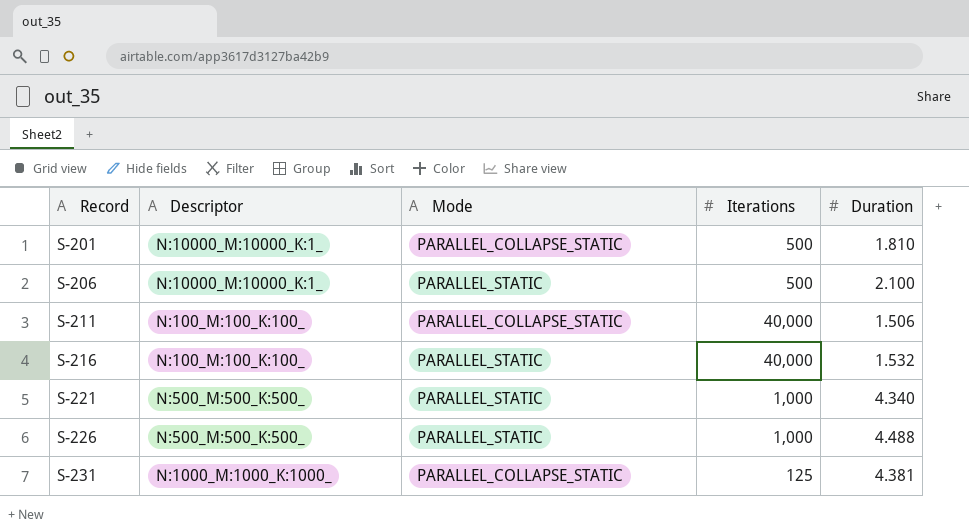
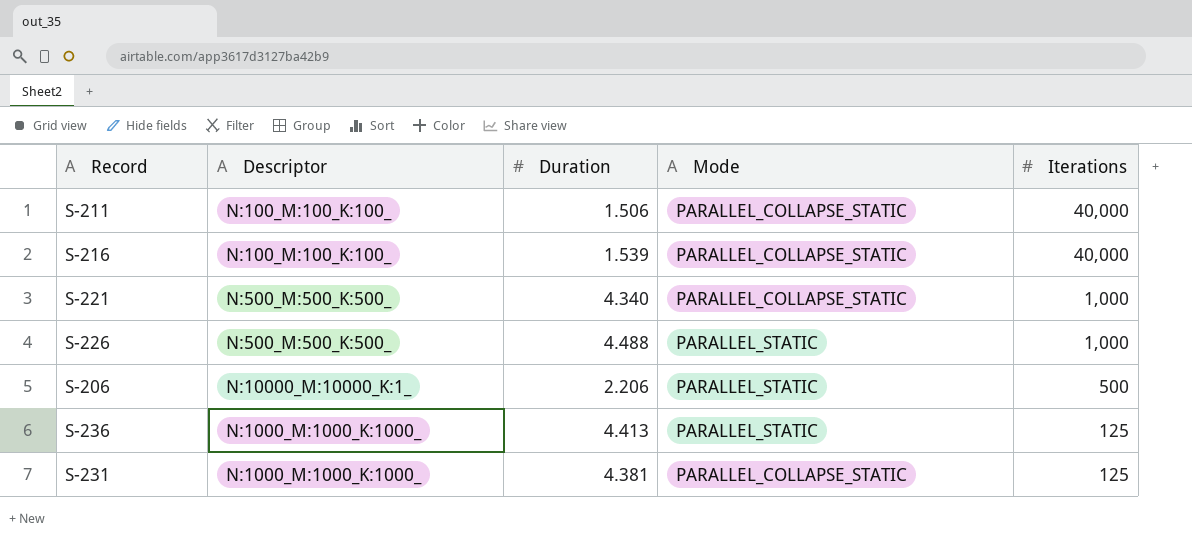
row order: Record ascending -> Iterations descending
column Duration | position: 5 -> 3
row S-201: N:10000_M:10000_K:1_ | PARALLEL_COLLAPSE_STATIC | 500 | 1.810 -> none
S-216 | Duration: 1.532 -> 1.539
S-216 | Mode: PARALLEL_STATIC -> PARALLEL_COLLAPSE_STATIC
S-221 | Mode: PARALLEL_STATIC -> PARALLEL_COLLAPSE_STATIC
S-206 | Duration: 2.100 -> 2.206
row S-236: none -> N:1000_M:1000_K:1000_ | 4.413 | PARALLEL_STATIC | 125

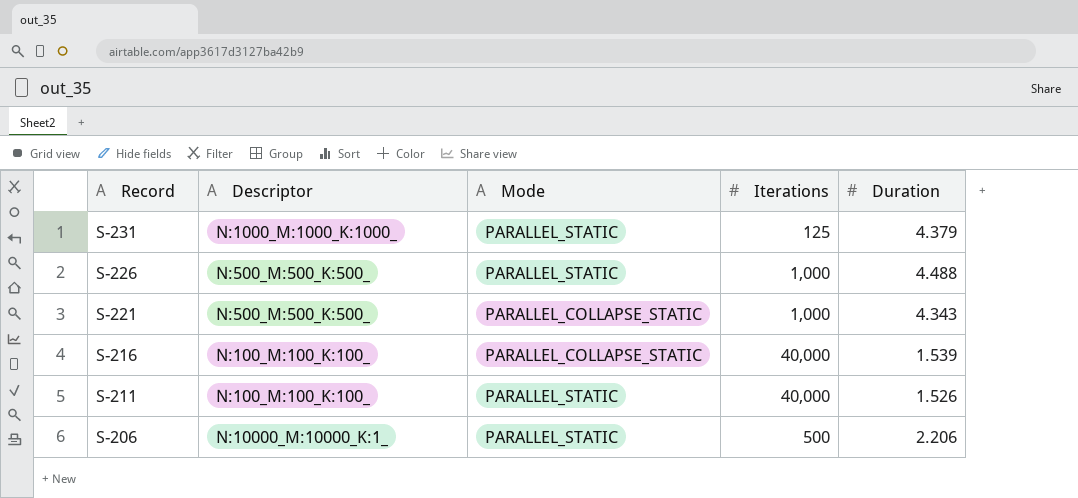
row order: Iterations descending -> Record descending
column Duration | position: 3 -> 5
row S-236: N:1000_M:1000_K:1000_ | 4.413 | PARALLEL_STATIC | 125 -> none
S-231 | Mode: PARALLEL_COLLAPSE_STATIC -> PARALLEL_STATIC
S-231 | Duration: 4.381 -> 4.379
S-221 | Duration: 4.340 -> 4.343
S-211 | Mode: PARALLEL_COLLAPSE_STATIC -> PARALLEL_STATIC
S-211 | Duration: 1.506 -> 1.526

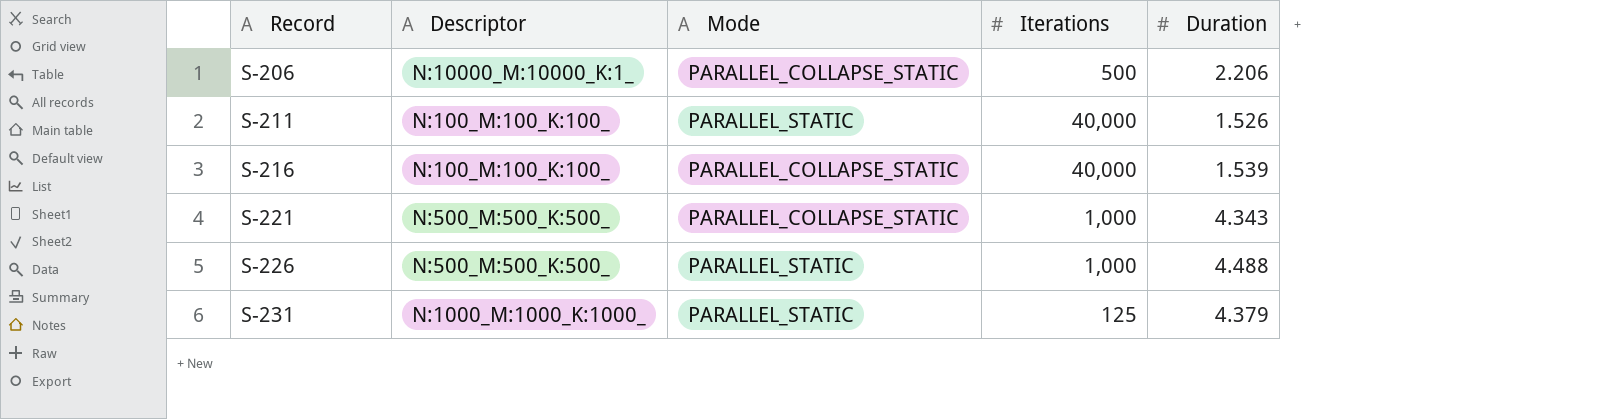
row order: Record descending -> Record ascending
S-206 | Mode: PARALLEL_STATIC -> PARALLEL_COLLAPSE_STATIC

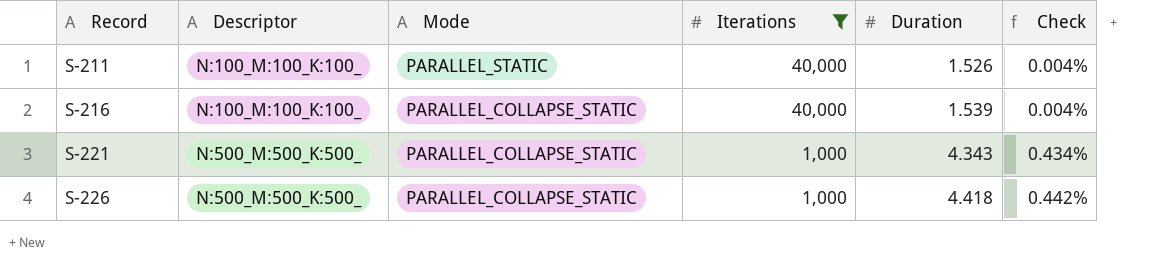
filter: none -> Iterations >= 1,000
column Check | formula: none -> [Duration] / [Iterations]
S-226 | Mode: PARALLEL_STATIC -> PARALLEL_COLLAPSE_STATIC
S-226 | Duration: 4.488 -> 4.418

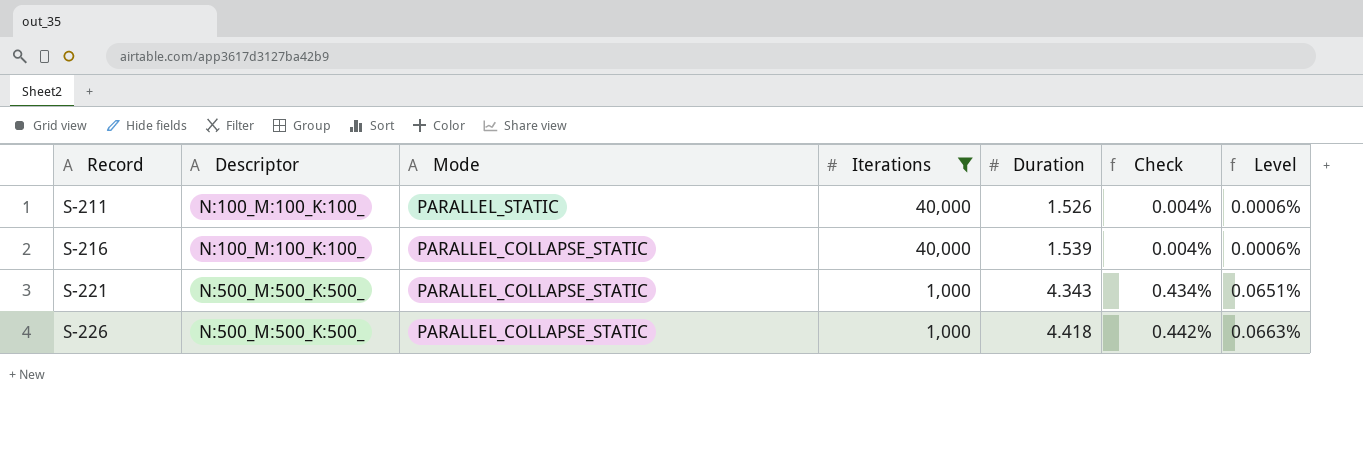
column Level | formula: none -> [Check] * 0.15

